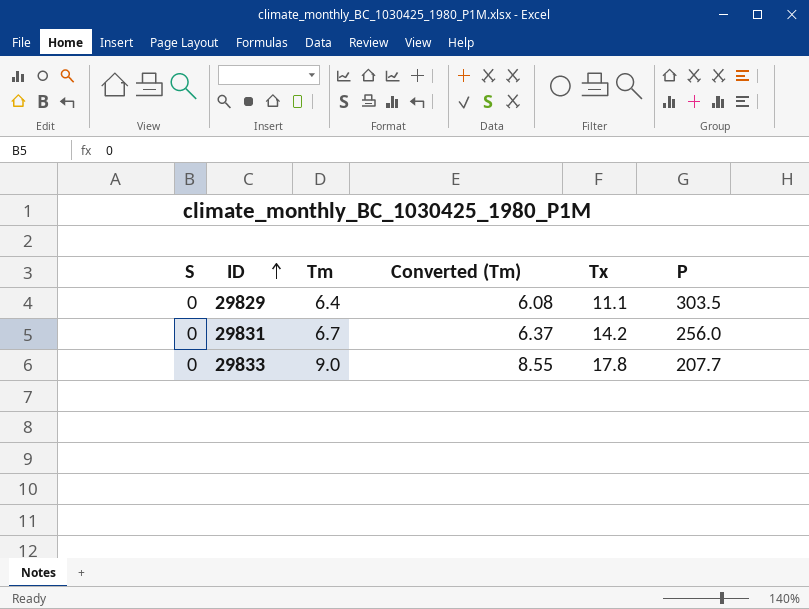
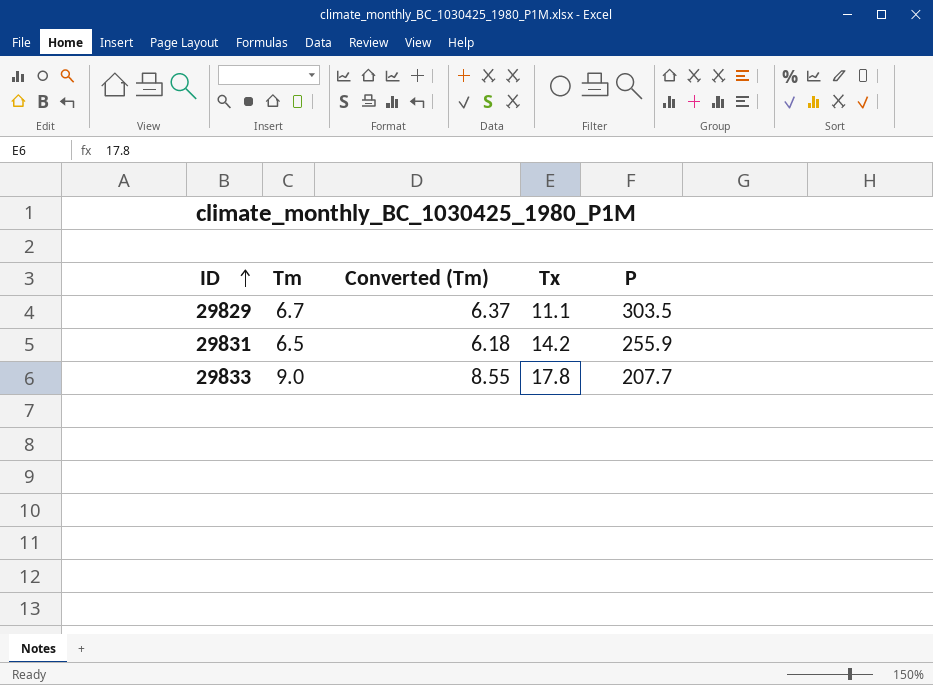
column S | position: 1 -> none
29829 | Tm: 6.4 -> 6.7
29829 | Converted (Tm): 6.08 -> 6.37
29831 | Tm: 6.7 -> 6.5
29831 | Converted (Tm): 6.37 -> 6.18
29831 | P: 256.0 -> 255.9

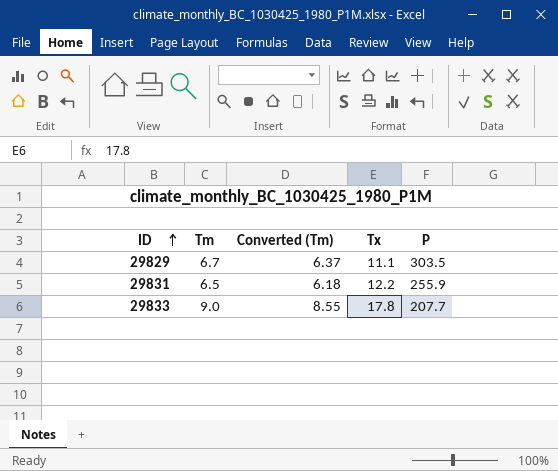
29831 | Tx: 14.2 -> 12.2

